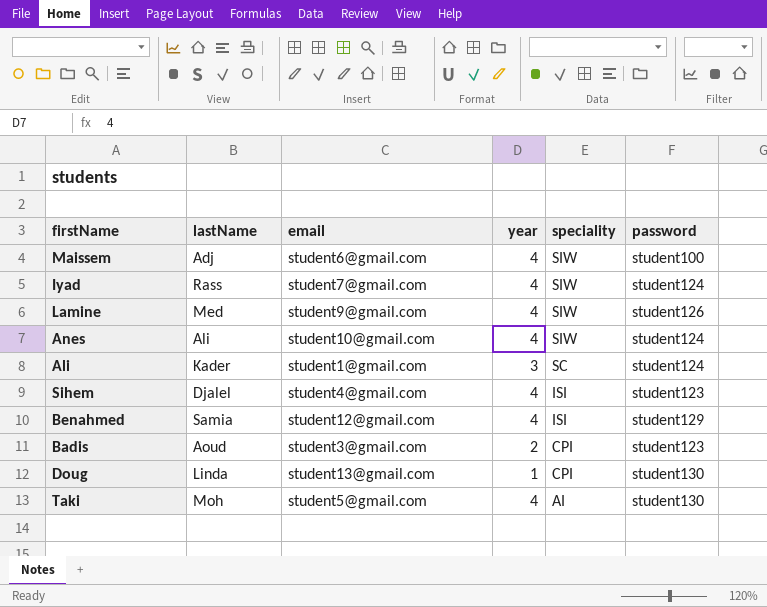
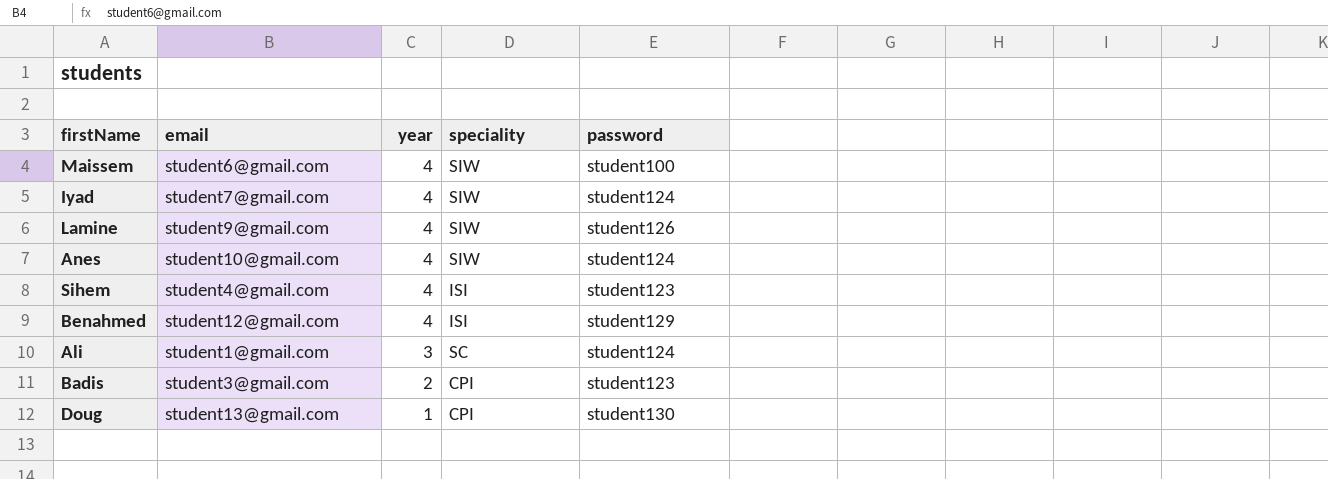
row order: speciality descending -> year descending
column lastName | position: 2 -> none
row Taki: Moh | student5@gmail.com | 4 | AI | student130 -> none

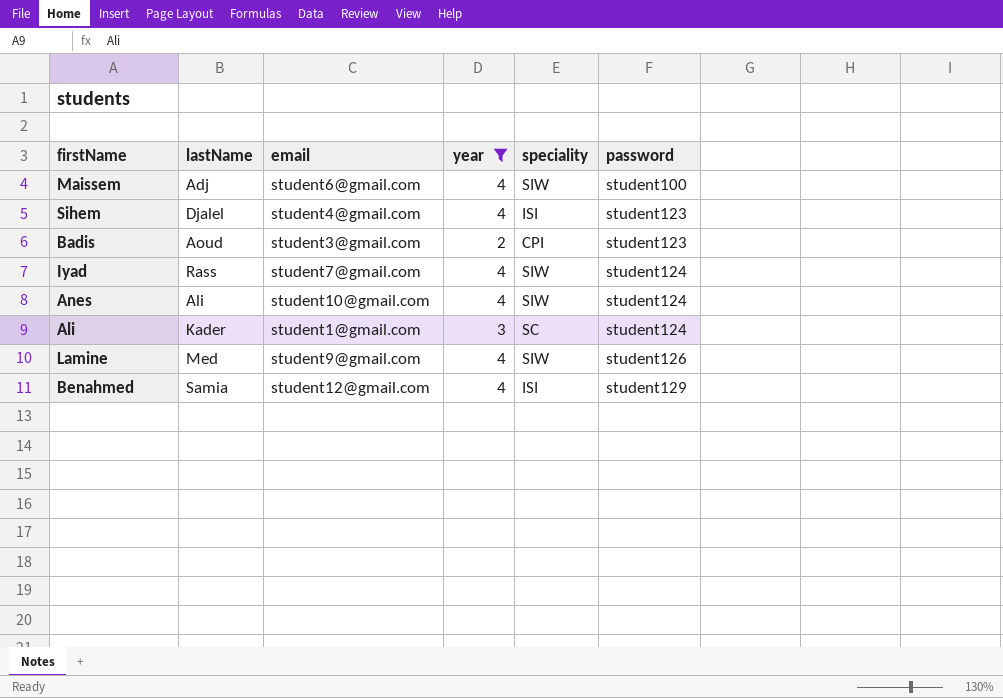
filter: none -> year != 1
row order: year descending -> password ascending
column lastName | position: none -> 2

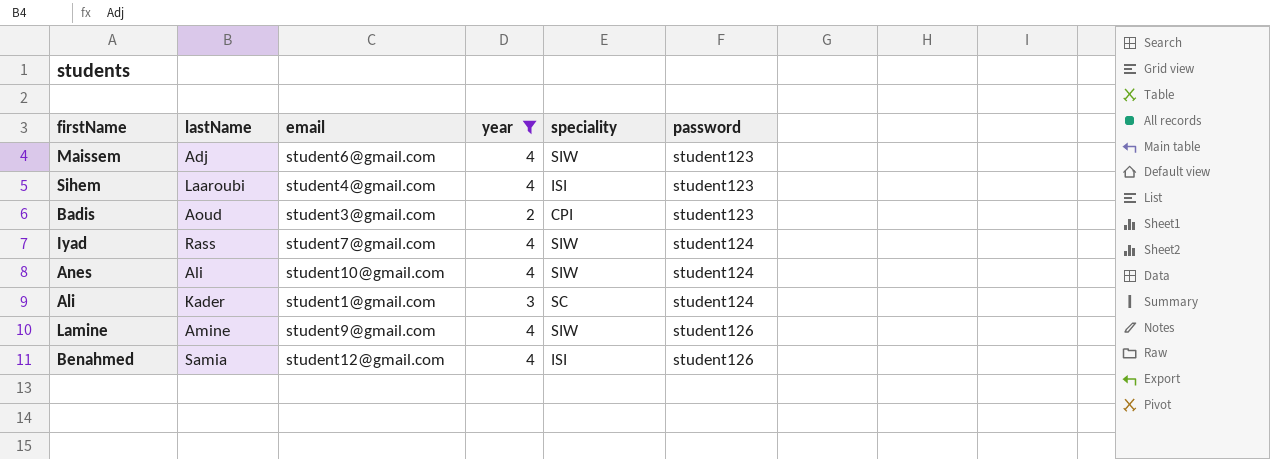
Maissem | password: student100 -> student123
Sihem | lastName: Djalel -> Laaroubi
Lamine | lastName: Med -> Amine
Benahmed | password: student129 -> student126

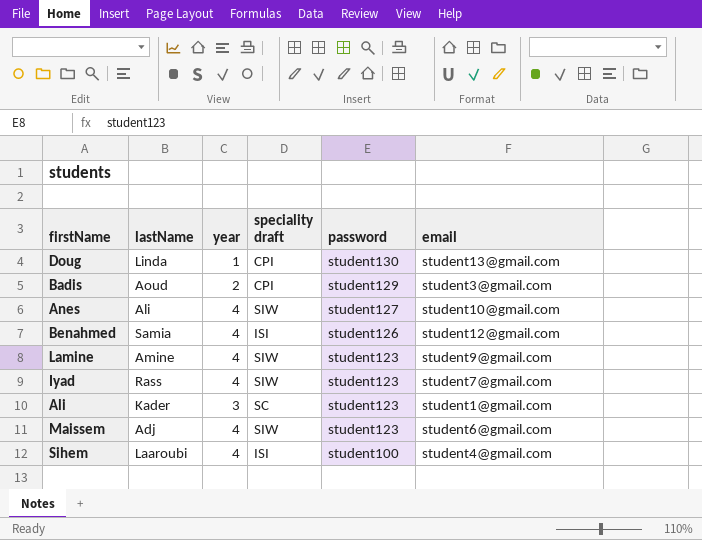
filter: year != 1 -> none
row order: password ascending -> password descending
column name: speciality -> speciality draft
column email | position: 3 -> 6
Badis | password: student123 -> student129
Anes | password: student124 -> student127
Lamine | password: student126 -> student123
Iyad | password: student124 -> student123
Ali | password: student124 -> student123
Sihem | password: student123 -> student100

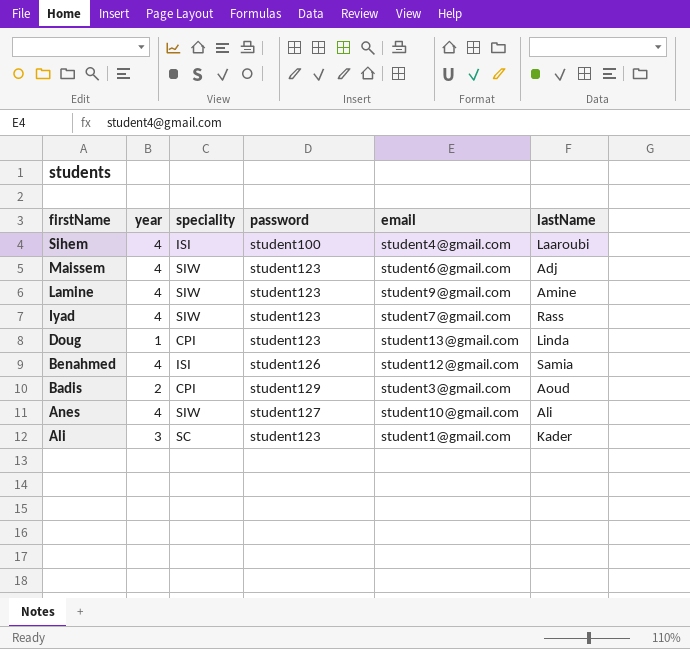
row order: password descending -> firstName descending
column name: speciality draft -> speciality
column lastName | position: 2 -> 6
Doug | password: student130 -> student123

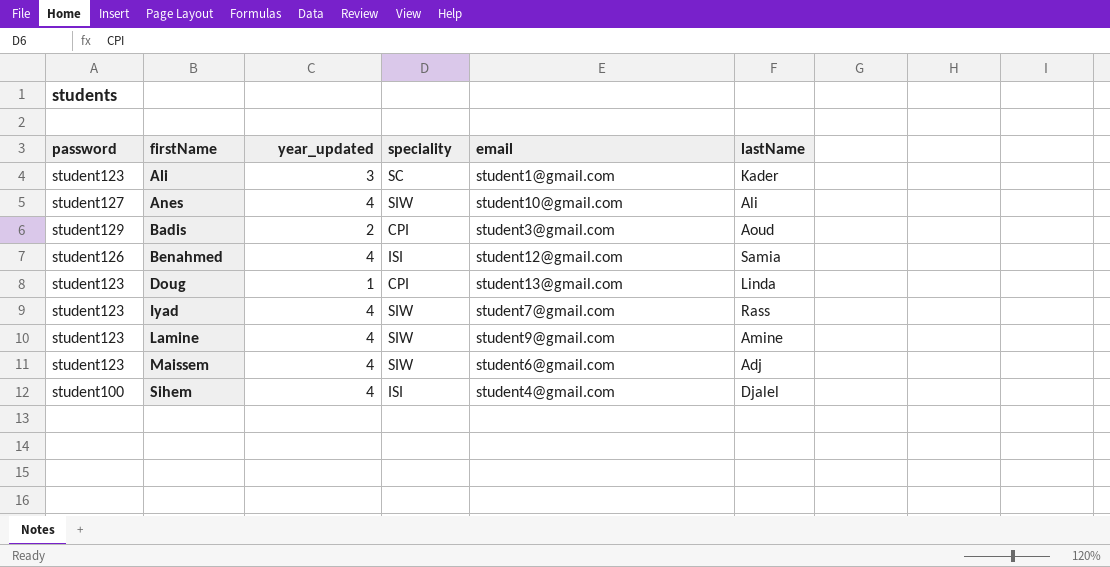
row order: firstName descending -> firstName ascending
column password | position: 4 -> 1
column name: year -> year_updated
Sihem | lastName: Laaroubi -> Djalel

